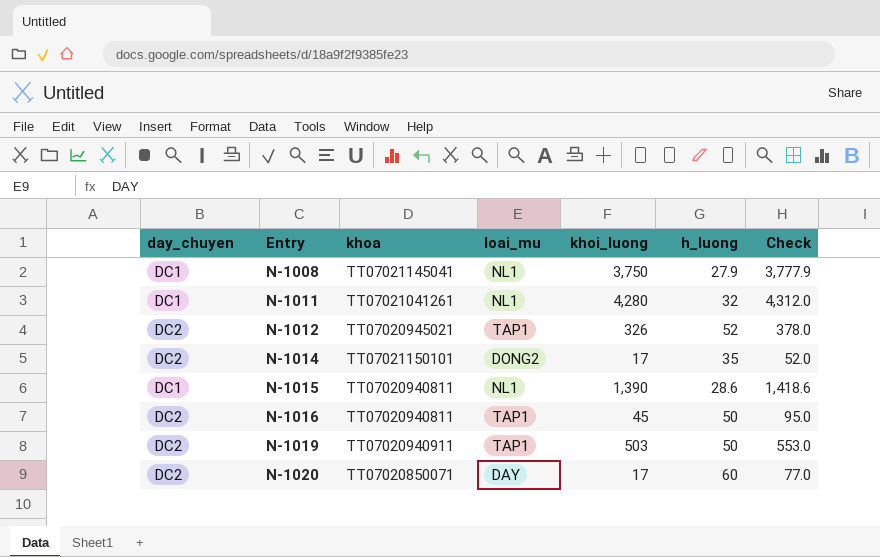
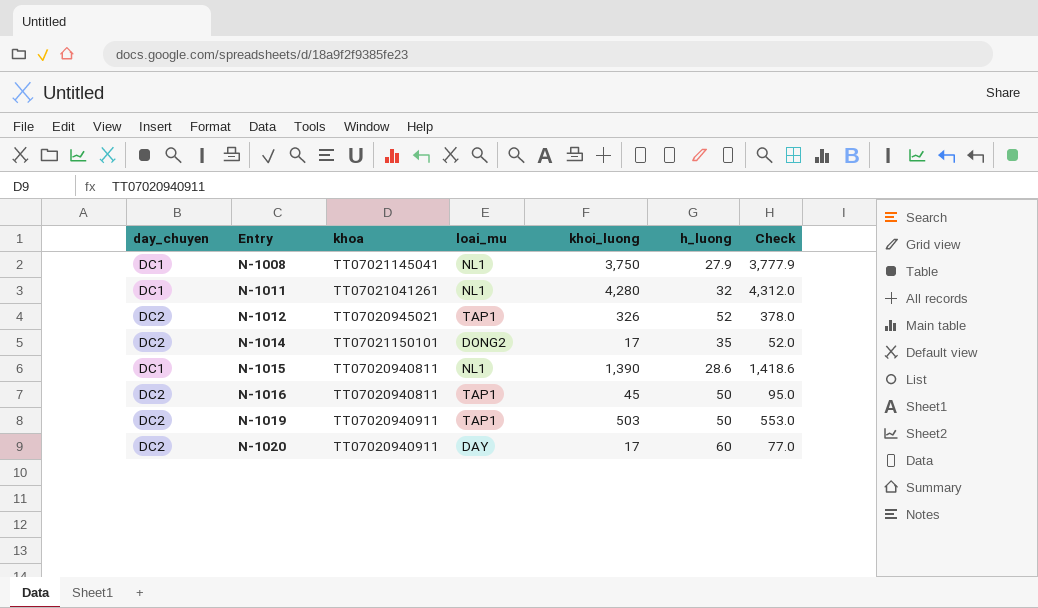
N-1020 | khoa: TT07020850071 -> TT07020940911

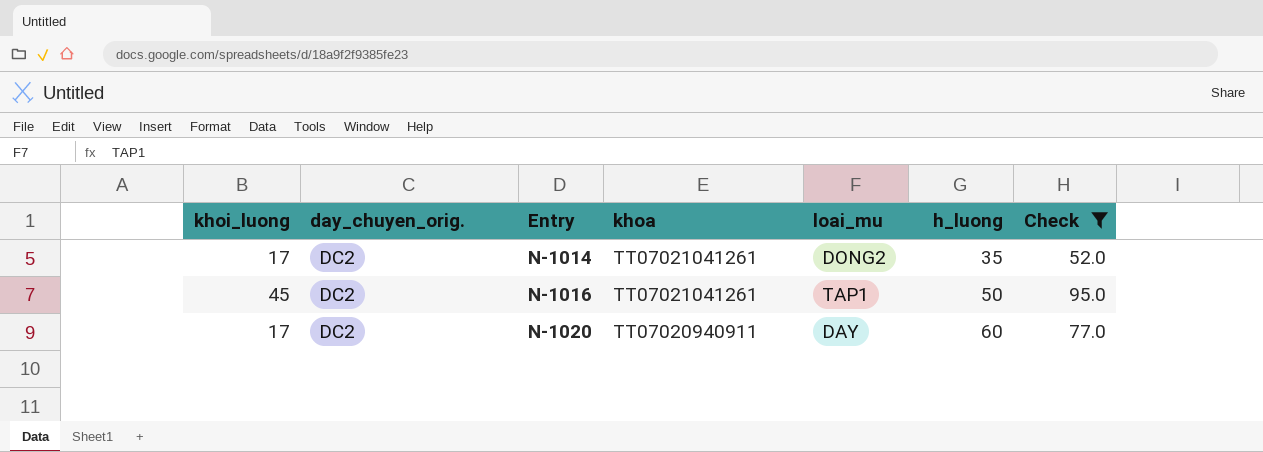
filter: none -> Check <= 95.0
column khoi_luong | position: 5 -> 1
column name: day_chuyen -> day_chuyen_orig.
N-1014 | khoa: TT07021150101 -> TT07021041261
N-1016 | khoa: TT07020940811 -> TT07021041261

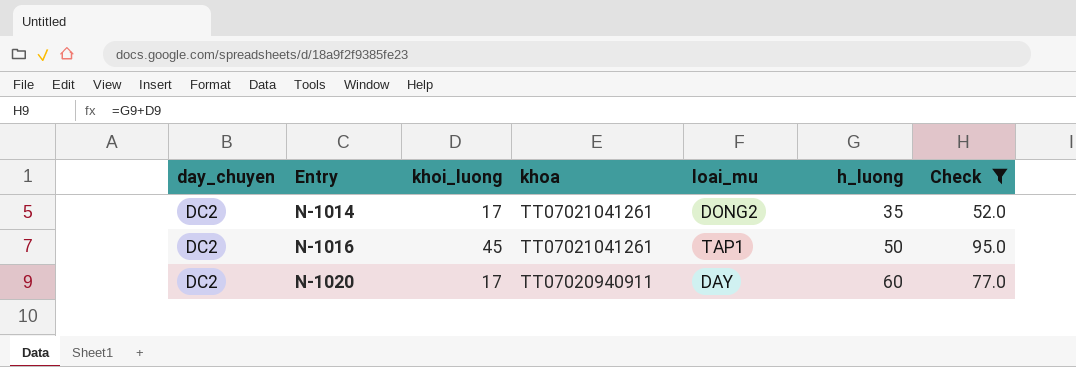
column name: day_chuyen_orig. -> day_chuyen
column khoi_luong | position: 1 -> 3

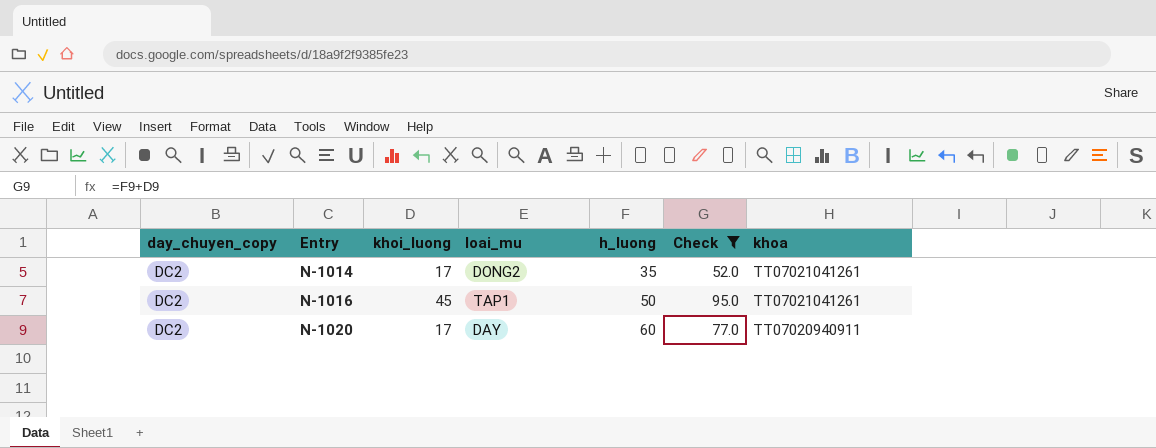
column name: day_chuyen -> day_chuyen_copy
column khoa | position: 4 -> 7

